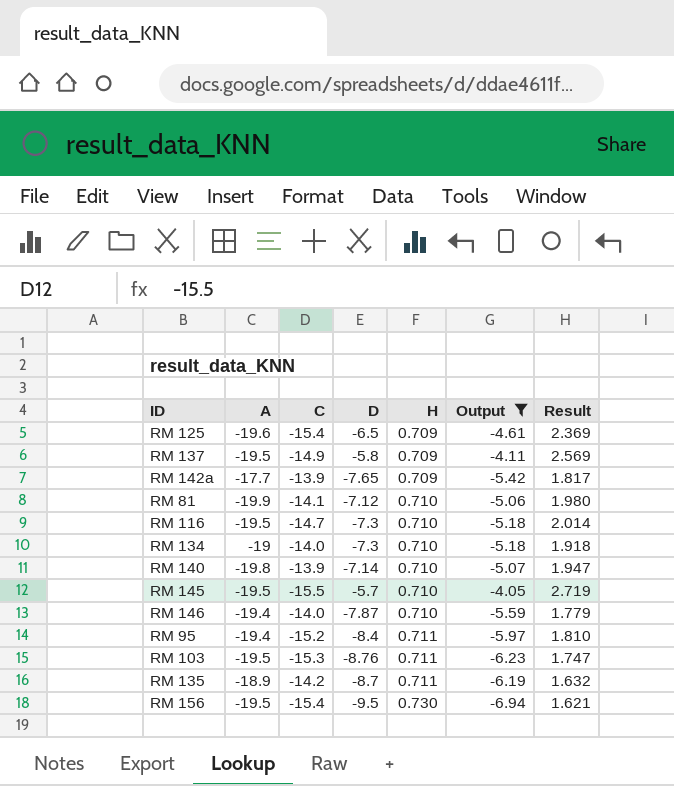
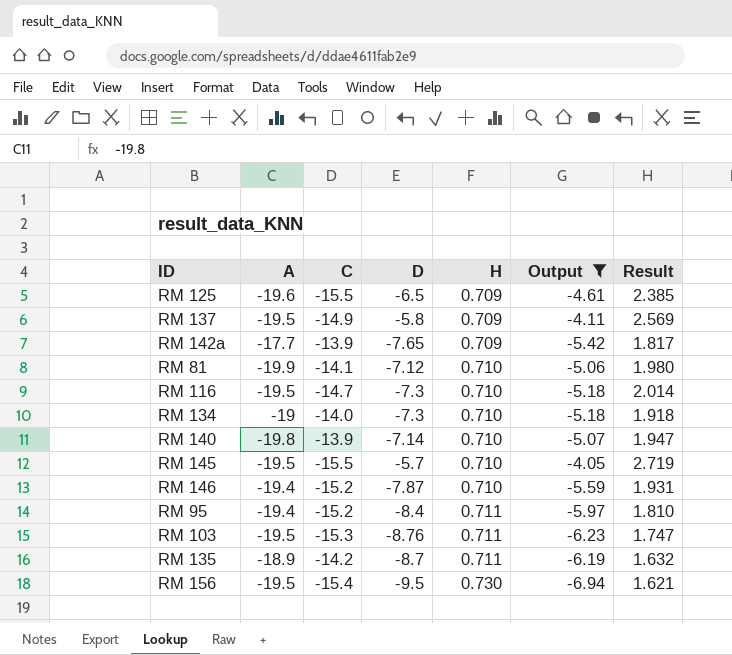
RM 125 | C: -15.4 -> -15.5
RM 125 | Result: 2.369 -> 2.385
RM 146 | C: -14.0 -> -15.2
RM 146 | Result: 1.779 -> 1.931

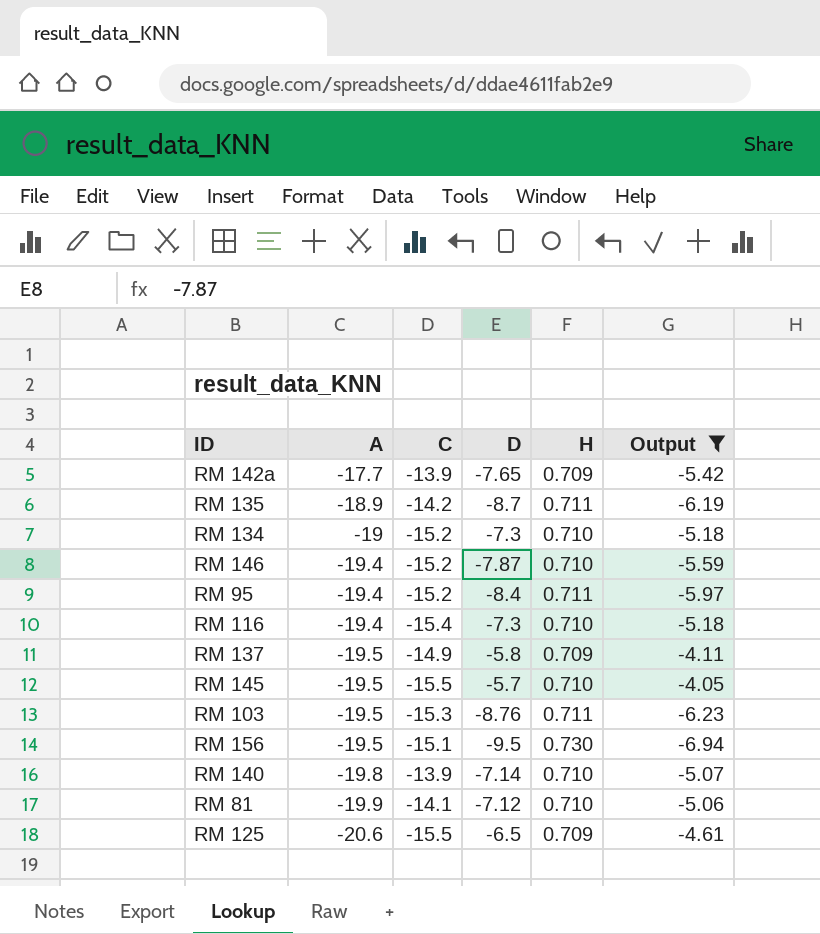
row order: H ascending -> A descending
column Result | formula: [C] / [D] -> none
RM 134 | C: -14.0 -> -15.2
RM 116 | A: -19.5 -> -19.4
RM 116 | C: -14.7 -> -15.4
RM 156 | C: -15.4 -> -15.1
RM 125 | A: -19.6 -> -20.6

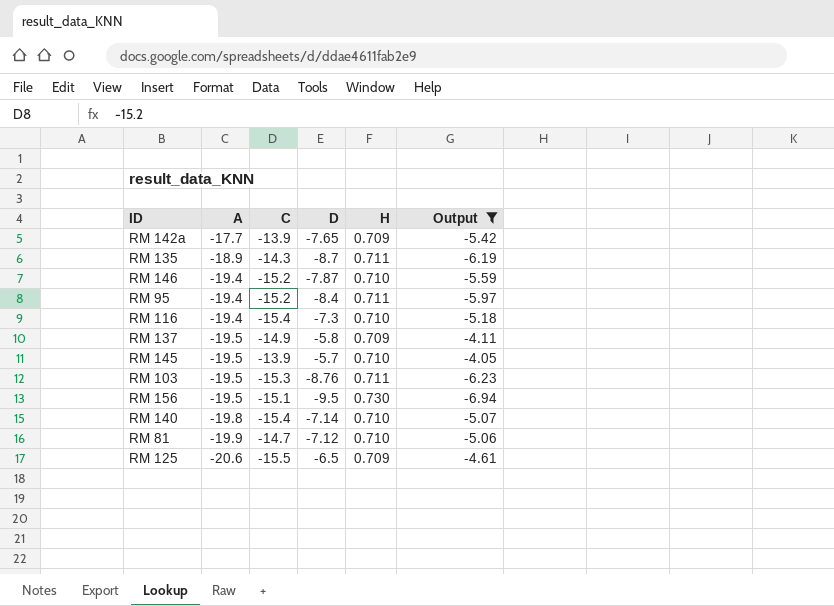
row RM 134: -19 | -15.2 | -7.3 | 0.710 | -5.18 -> none
RM 135 | C: -14.2 -> -14.3
RM 145 | C: -15.5 -> -13.9
RM 140 | C: -13.9 -> -15.4
RM 81 | C: -14.1 -> -14.7

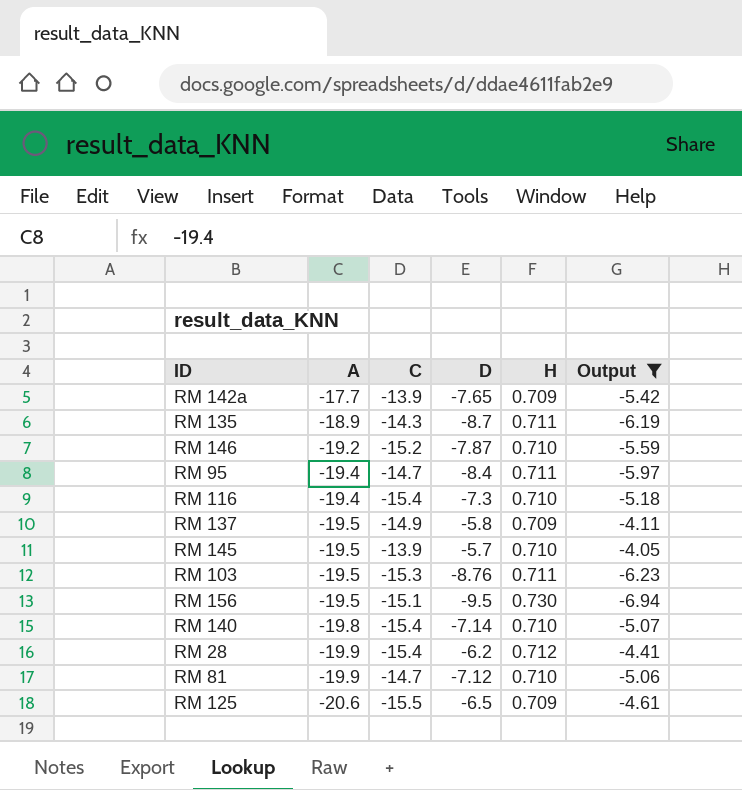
RM 146 | A: -19.4 -> -19.2
RM 95 | C: -15.2 -> -14.7
row RM 28: none -> -19.9 | -15.4 | -6.2 | 0.712 | -4.41

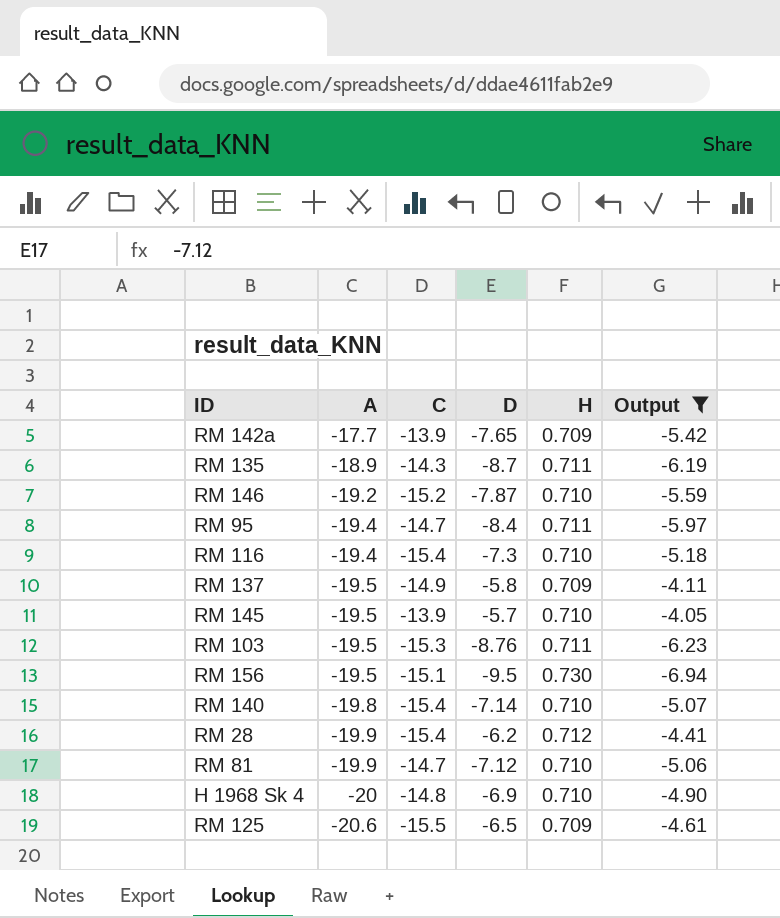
row H 1968 Sk 4: none -> -20 | -14.8 | -6.9 | 0.710 | -4.90

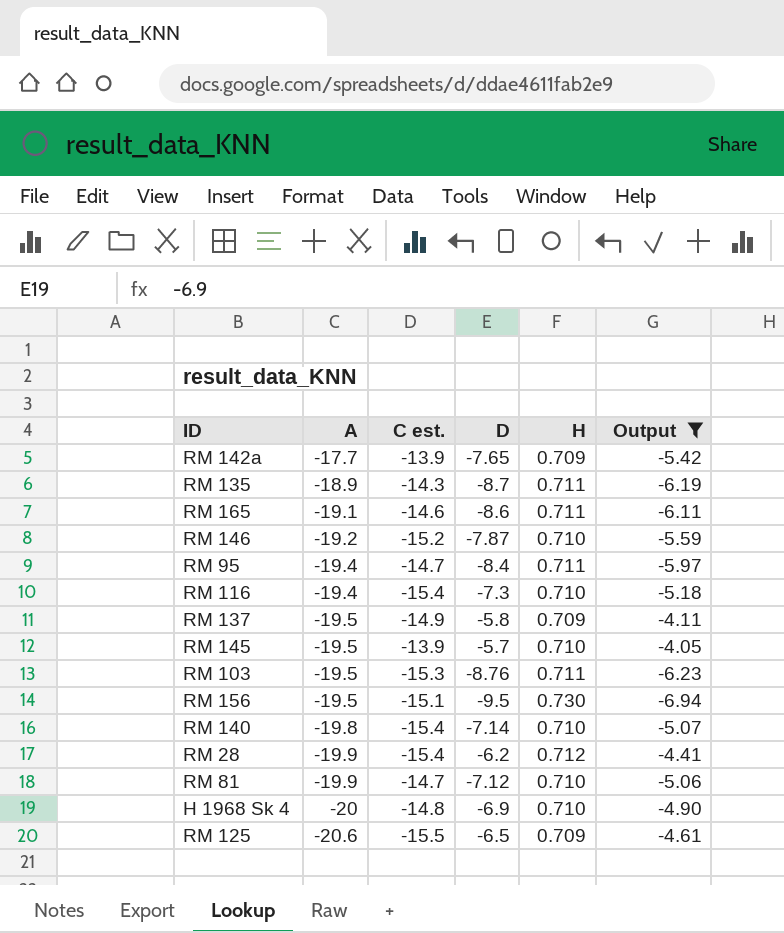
column name: C -> C est.
row RM 165: none -> -19.1 | -14.6 | -8.6 | 0.711 | -6.11

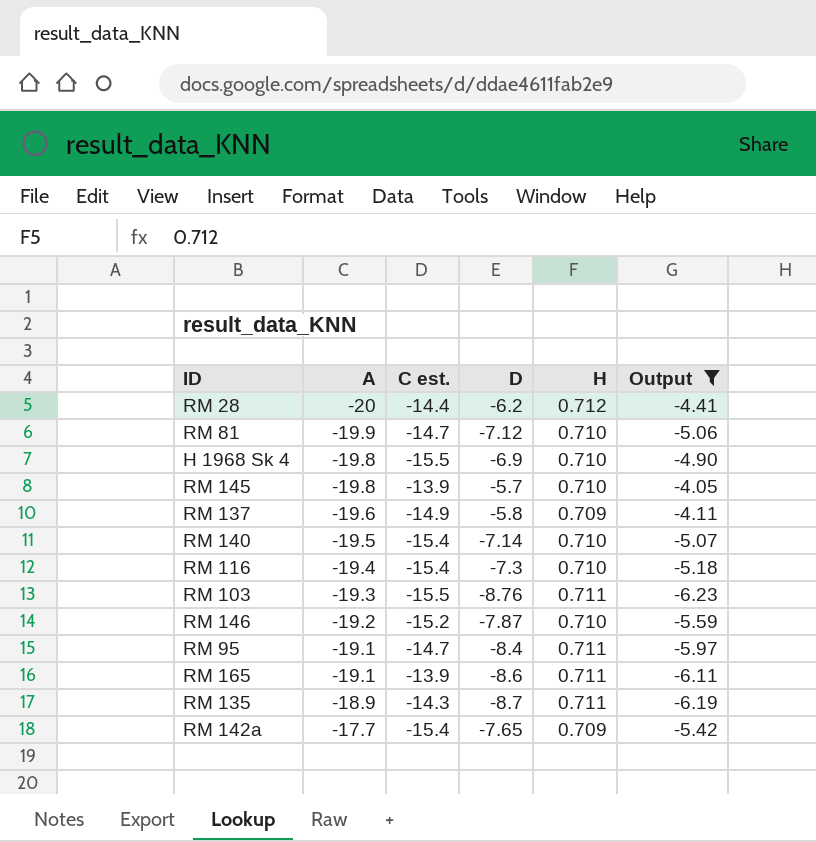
row order: A descending -> A ascending
row RM 156: -19.5 | -15.1 | -9.5 | 0.730 | -6.94 -> none
row RM 125: -20.6 | -15.5 | -6.5 | 0.709 | -4.61 -> none
RM 28 | A: -19.9 -> -20
RM 28 | C est.: -15.4 -> -14.4
H 1968 Sk 4 | A: -20 -> -19.8
H 1968 Sk 4 | C est.: -14.8 -> -15.5
RM 145 | A: -19.5 -> -19.8
RM 137 | A: -19.5 -> -19.6
RM 140 | A: -19.8 -> -19.5
RM 103 | A: -19.5 -> -19.3
RM 103 | C est.: -15.3 -> -15.5
RM 95 | A: -19.4 -> -19.1
RM 165 | C est.: -14.6 -> -13.9
RM 142a | C est.: -13.9 -> -15.4

